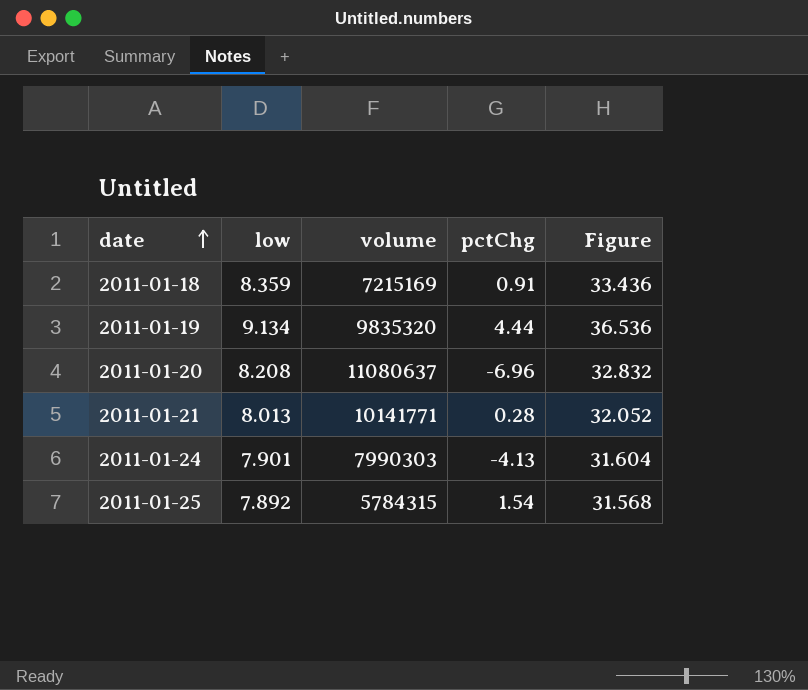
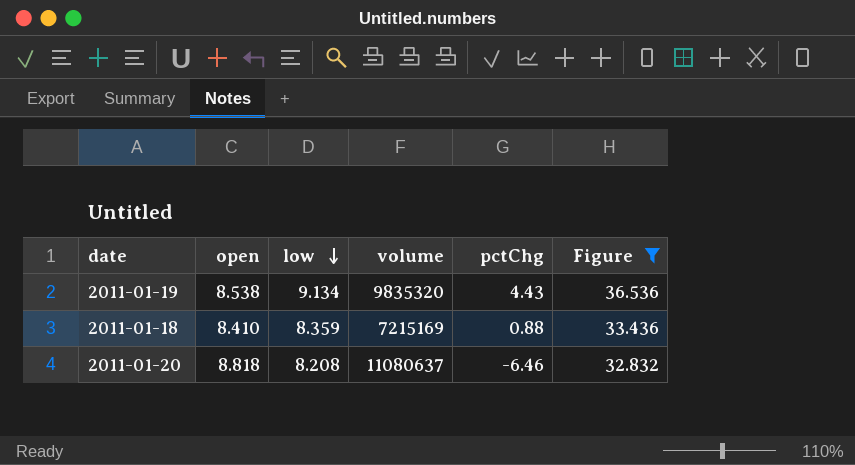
filter: none -> Figure >= 32.832
row order: date ascending -> low descending
column open | position: none -> 2
2011-01-19 | pctChg: 4.44 -> 4.43
2011-01-18 | pctChg: 0.91 -> 0.88
2011-01-20 | pctChg: -6.96 -> -6.46

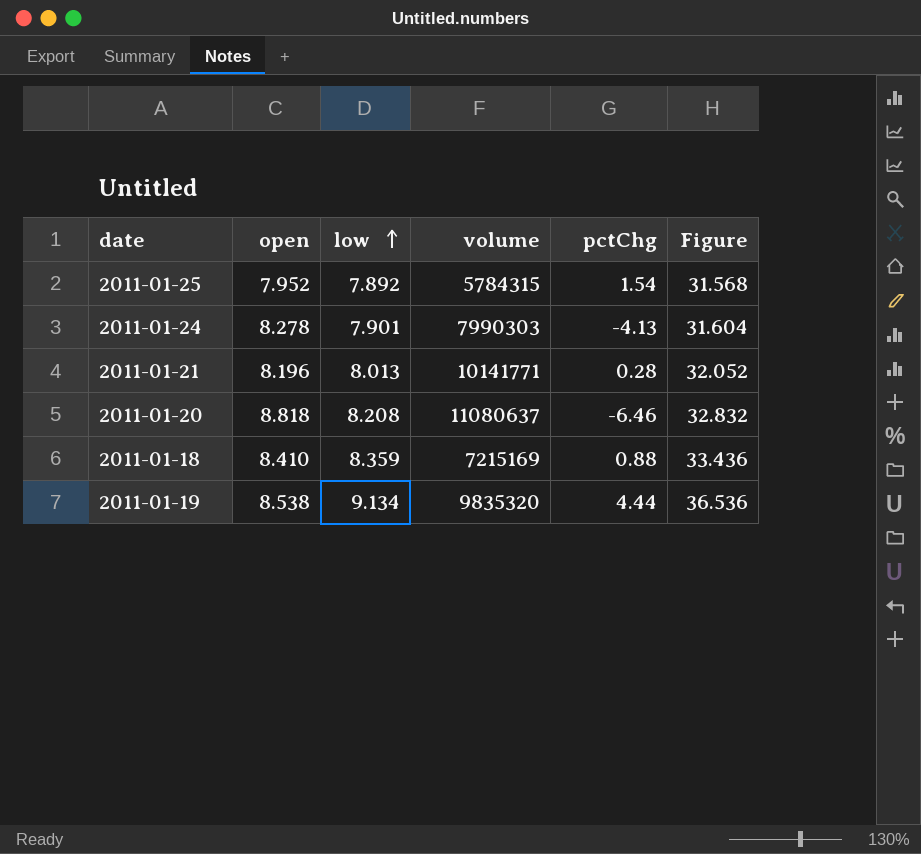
filter: Figure >= 32.832 -> none
row order: low descending -> low ascending
2011-01-19 | pctChg: 4.43 -> 4.44

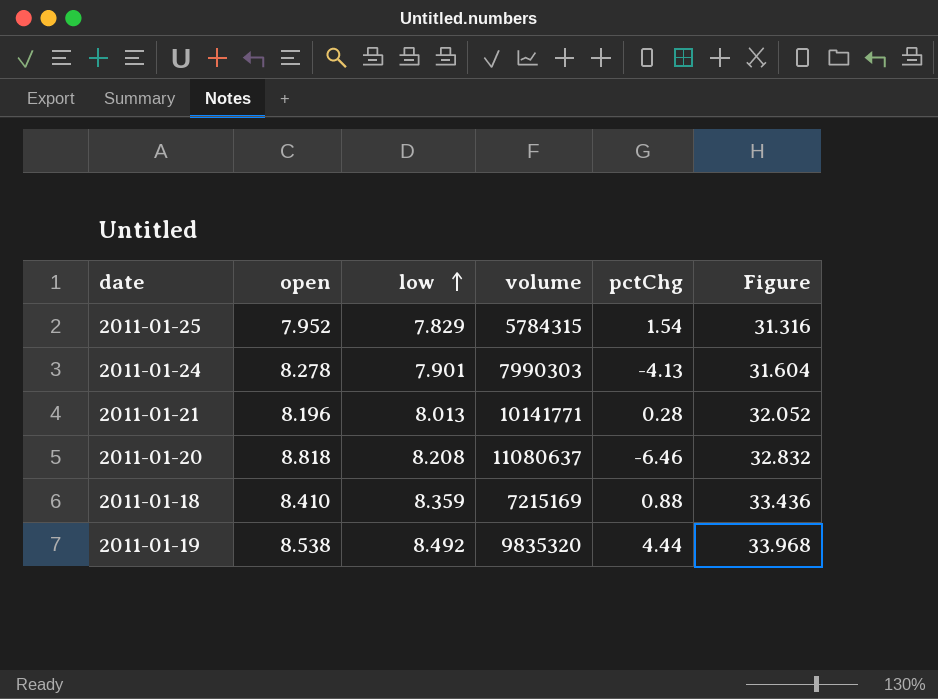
2011-01-25 | low: 7.892 -> 7.829
2011-01-25 | Figure: 31.568 -> 31.316
2011-01-19 | low: 9.134 -> 8.492
2011-01-19 | Figure: 36.536 -> 33.968

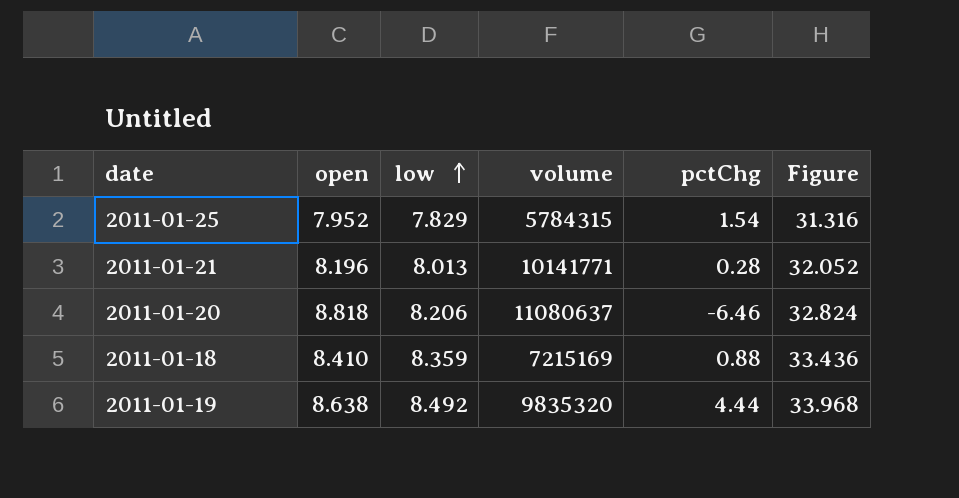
row 2011-01-24: 8.278 | 7.901 | 7990303 | -4.13 | 31.604 -> none
2011-01-20 | low: 8.208 -> 8.206
2011-01-20 | Figure: 32.832 -> 32.824
2011-01-19 | open: 8.538 -> 8.638

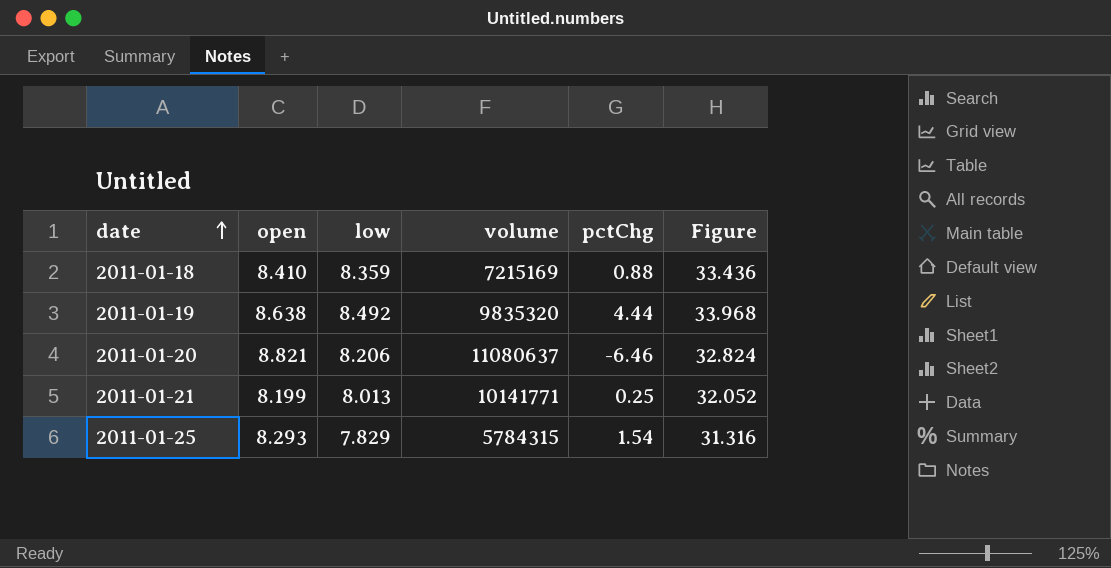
row order: low ascending -> date ascending
2011-01-20 | open: 8.818 -> 8.821
2011-01-21 | open: 8.196 -> 8.199
2011-01-21 | pctChg: 0.28 -> 0.25
2011-01-25 | open: 7.952 -> 8.293

